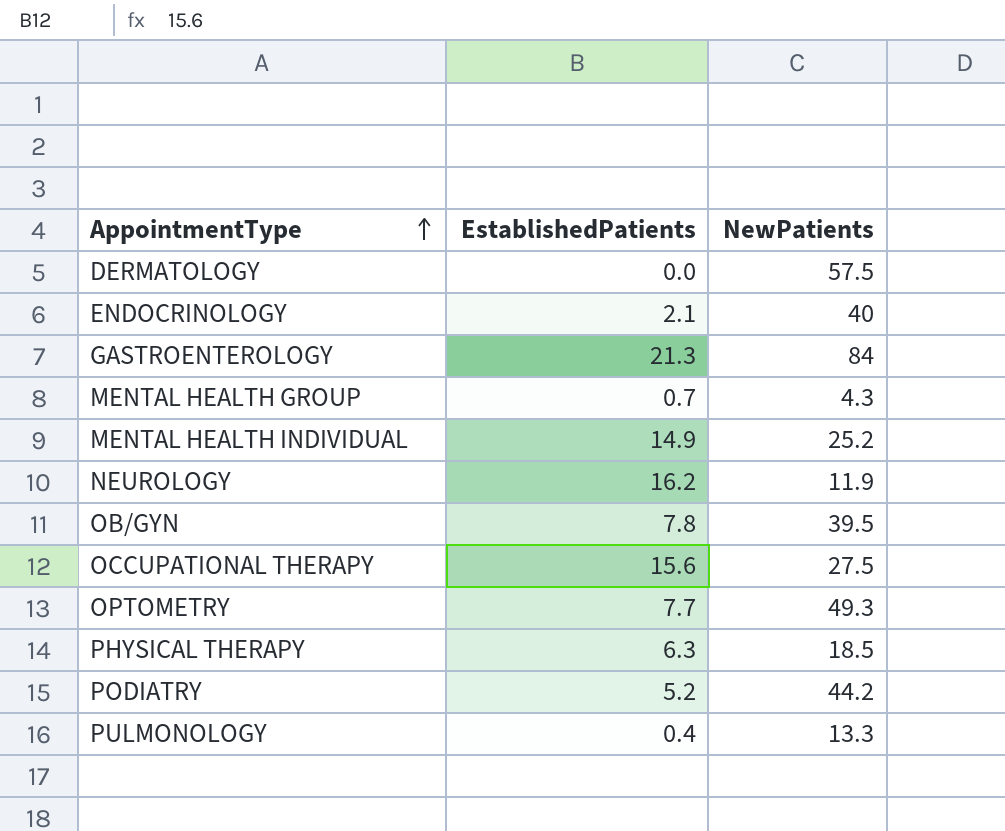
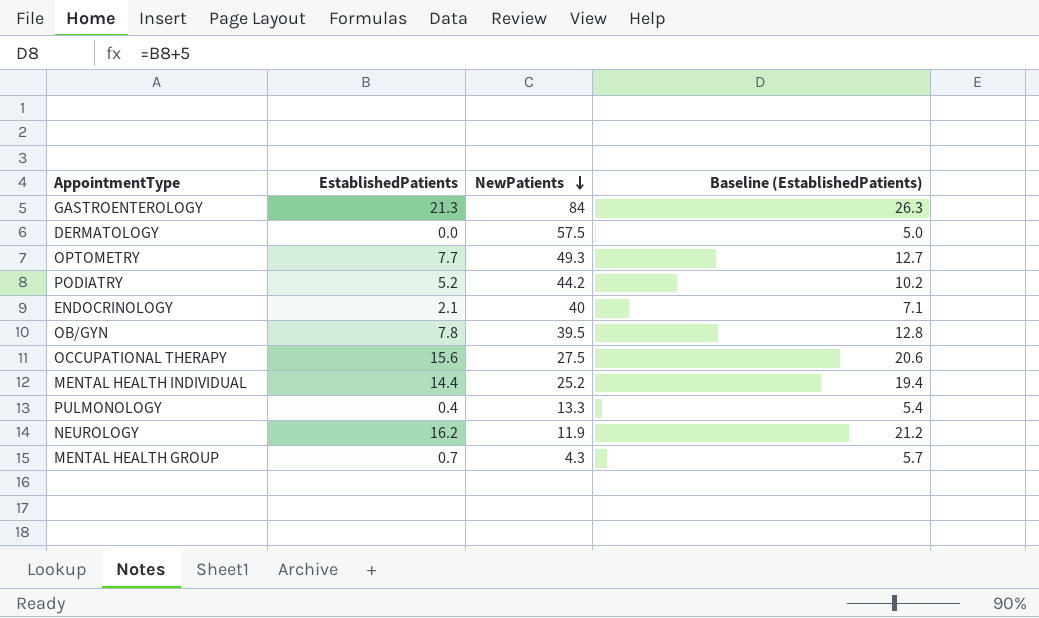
row order: AppointmentType ascending -> NewPatients descending
column Baseline (EstablishedPatients) | formula: none -> [EstablishedPatients] + 5
row PHYSICAL THERAPY: 6.3 | 18.5 -> none
MENTAL HEALTH INDIVIDUAL | EstablishedPatients: 14.9 -> 14.4

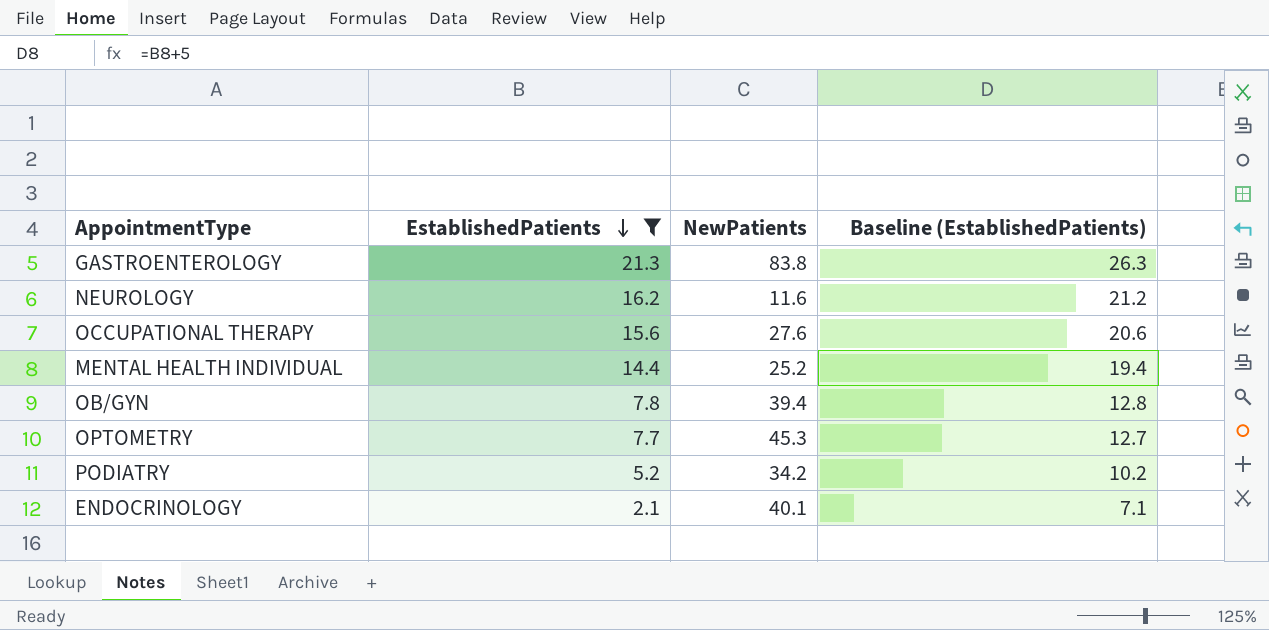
filter: none -> EstablishedPatients >= 2.1
row order: NewPatients descending -> EstablishedPatients descending
GASTROENTEROLOGY | NewPatients: 84 -> 83.8
NEUROLOGY | NewPatients: 11.9 -> 11.6
OCCUPATIONAL THERAPY | NewPatients: 27.5 -> 27.6
OB/GYN | NewPatients: 39.5 -> 39.4
OPTOMETRY | NewPatients: 49.3 -> 45.3
PODIATRY | NewPatients: 44.2 -> 34.2
ENDOCRINOLOGY | NewPatients: 40 -> 40.1

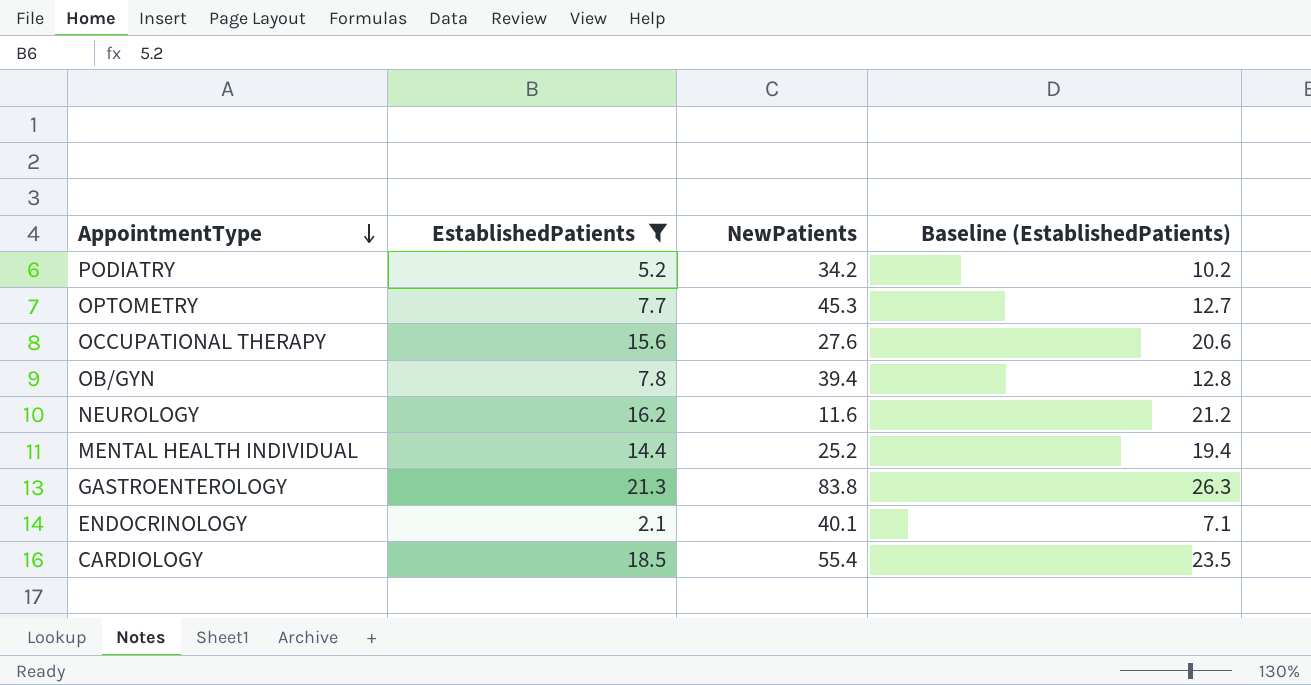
row order: EstablishedPatients descending -> AppointmentType descending
row CARDIOLOGY: none -> 18.5 | 55.4 | 23.5

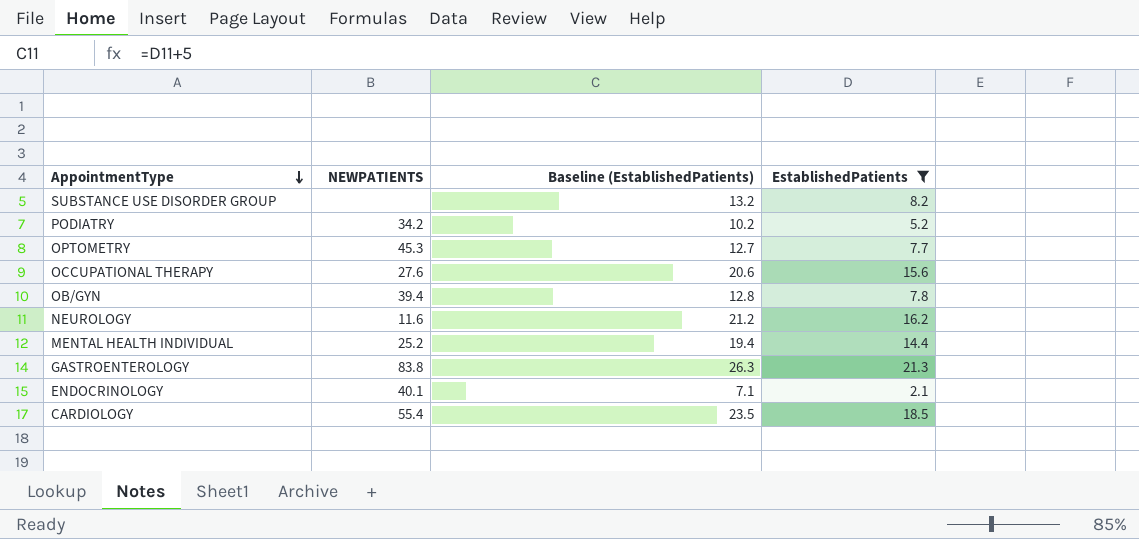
column name: NewPatients -> NEWPATIENTS
column EstablishedPatients | position: 2 -> 4
row SUBSTANCE USE DISORDER GROUP: none -> none | 13.2 | 8.2

